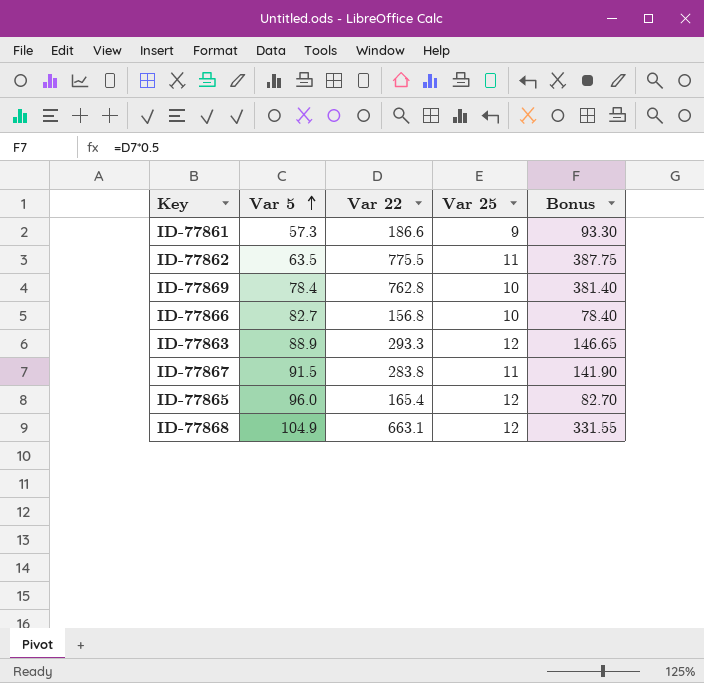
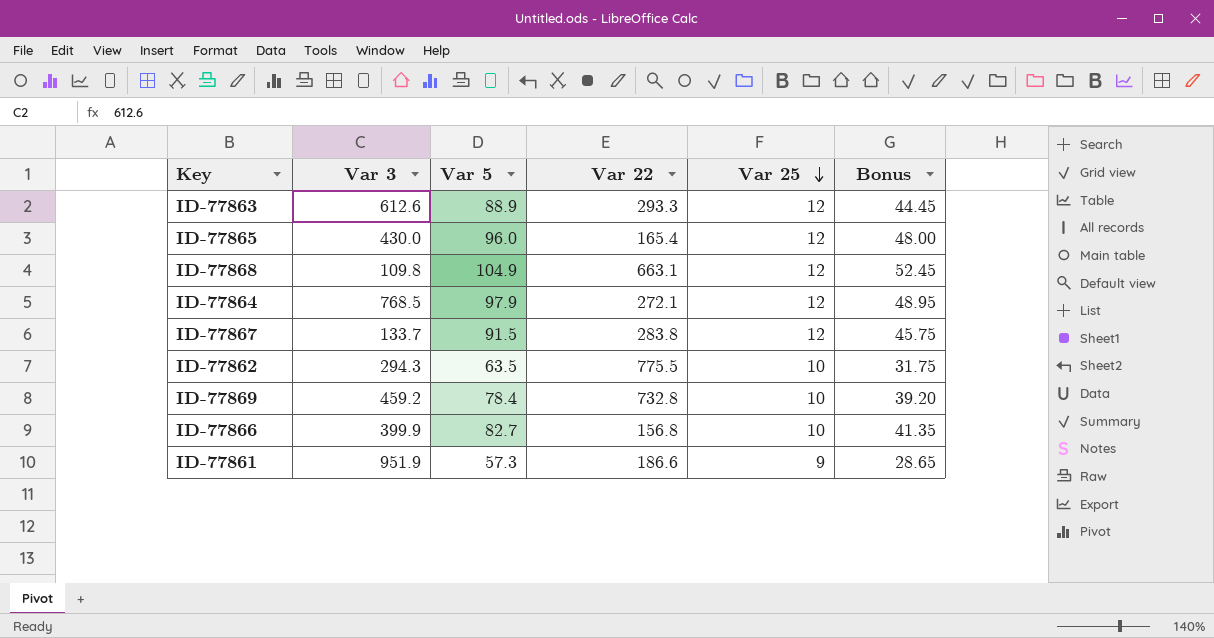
row order: Var 5 ascending -> Var 25 descending
column Var 3 | position: none -> 2
column Bonus | formula: [Var 22] * 0.5 -> [Var 5] * 0.5
row ID-77864: none -> 768.5 | 97.9 | 272.1 | 12 | 48.95
ID-77867 | Var 25: 11 -> 12
ID-77862 | Var 25: 11 -> 10
ID-77869 | Var 22: 762.8 -> 732.8

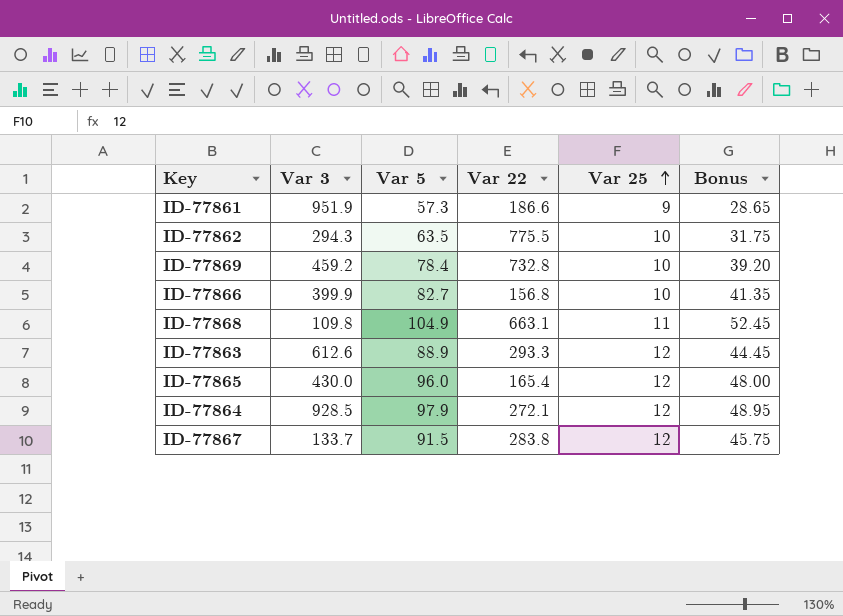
row order: Var 25 descending -> Var 25 ascending
ID-77868 | Var 25: 12 -> 11
ID-77864 | Var 3: 768.5 -> 928.5

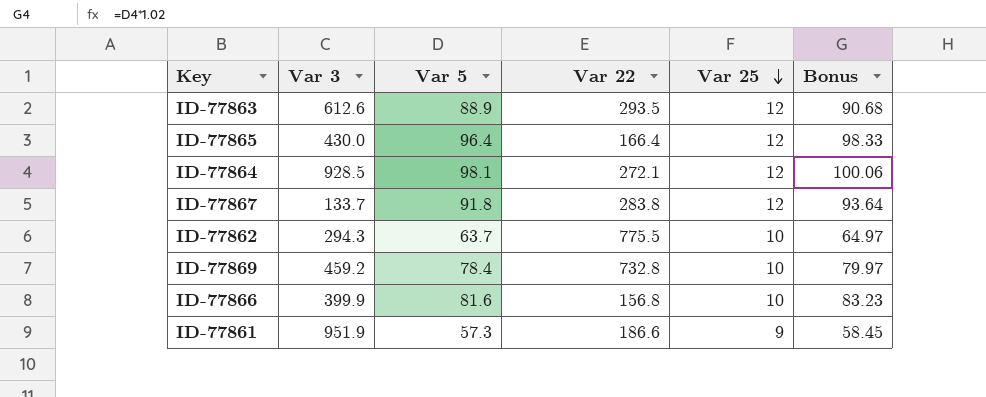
row order: Var 25 ascending -> Var 25 descending
column Bonus | formula: [Var 5] * 0.5 -> [Var 5] * 1.02
row ID-77868: 109.8 | 104.9 | 663.1 | 11 | 52.45 -> none
ID-77863 | Var 22: 293.3 -> 293.5
ID-77865 | Var 5: 96.0 -> 96.4
ID-77865 | Var 22: 165.4 -> 166.4
ID-77864 | Var 5: 97.9 -> 98.1
ID-77867 | Var 5: 91.5 -> 91.8
ID-77862 | Var 5: 63.5 -> 63.7
ID-77866 | Var 5: 82.7 -> 81.6

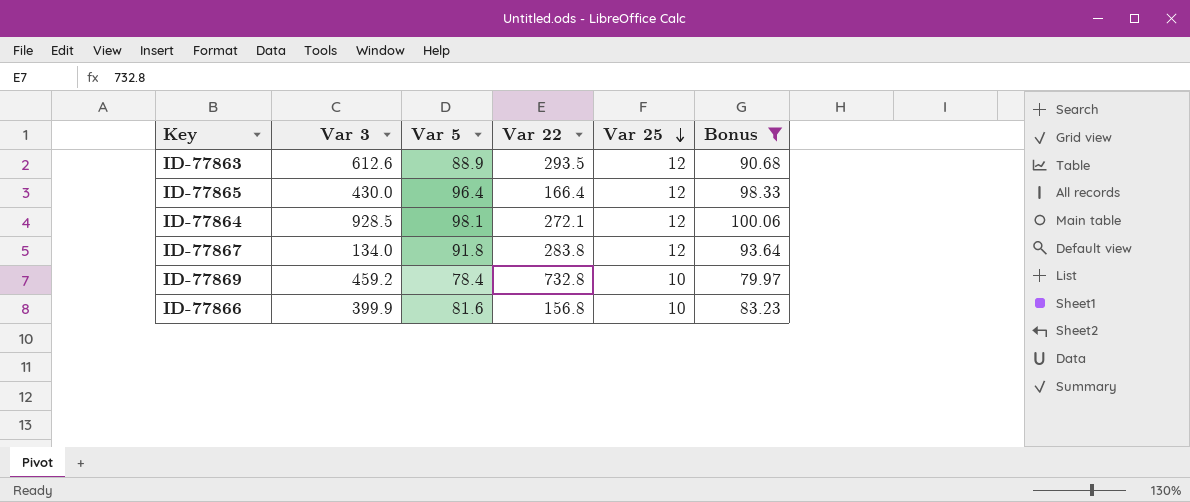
filter: none -> Bonus >= 79.97
ID-77867 | Var 3: 133.7 -> 134.0

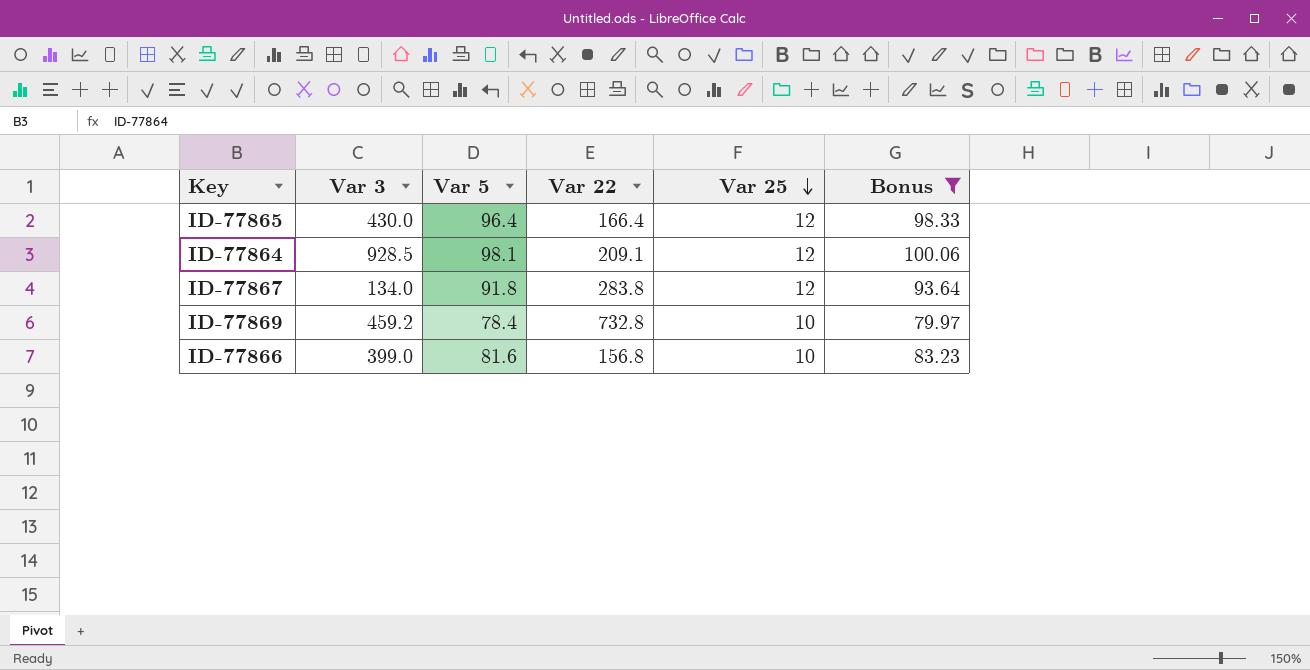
row ID-77863: 612.6 | 88.9 | 293.5 | 12 | 90.68 -> none
ID-77864 | Var 22: 272.1 -> 209.1
ID-77866 | Var 3: 399.9 -> 399.0

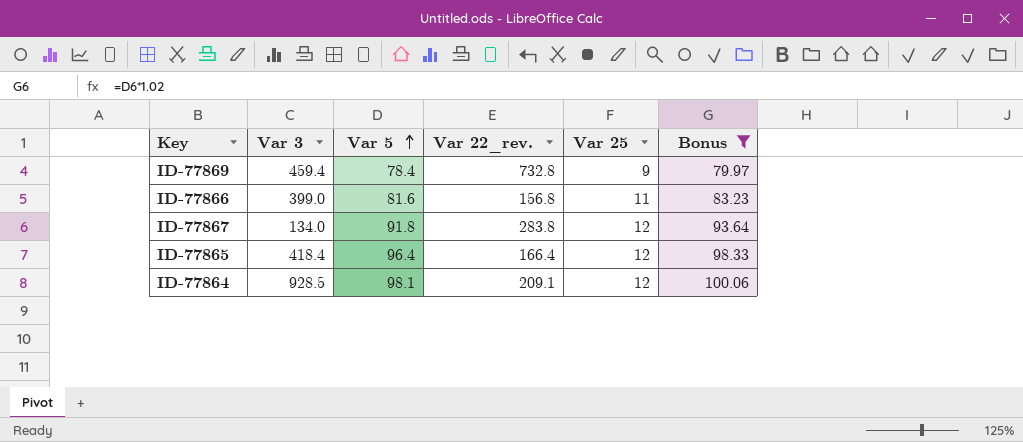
row order: Var 25 descending -> Var 5 ascending
column name: Var 22 -> Var 22_rev.
ID-77869 | Var 3: 459.2 -> 459.4
ID-77869 | Var 25: 10 -> 9
ID-77866 | Var 25: 10 -> 11
ID-77865 | Var 3: 430.0 -> 418.4

